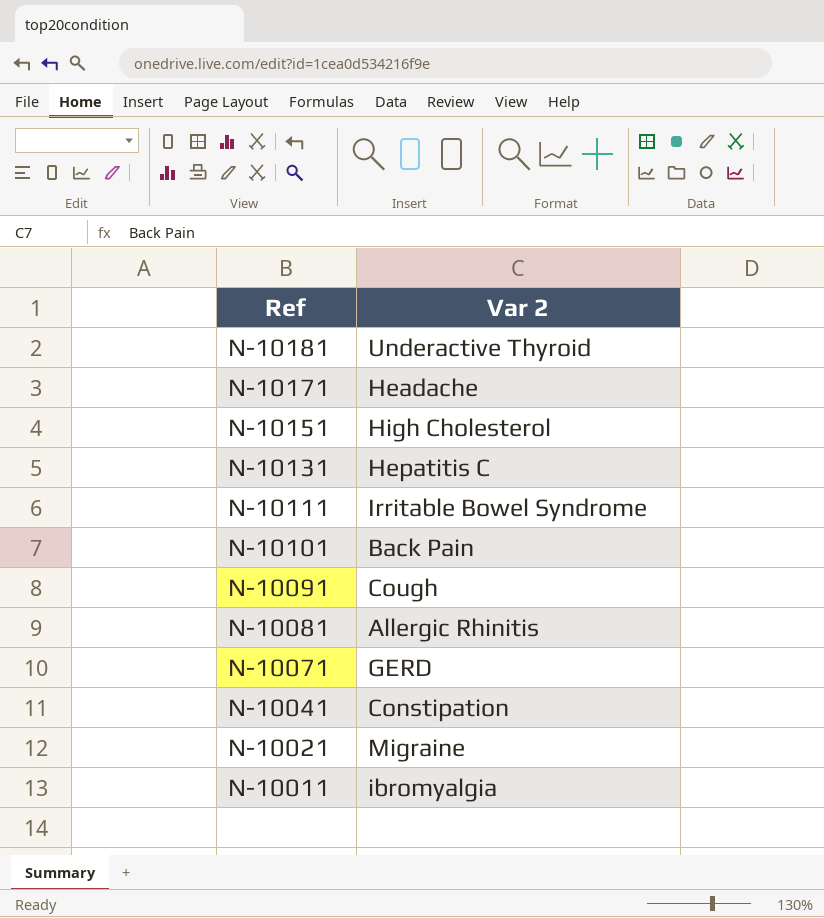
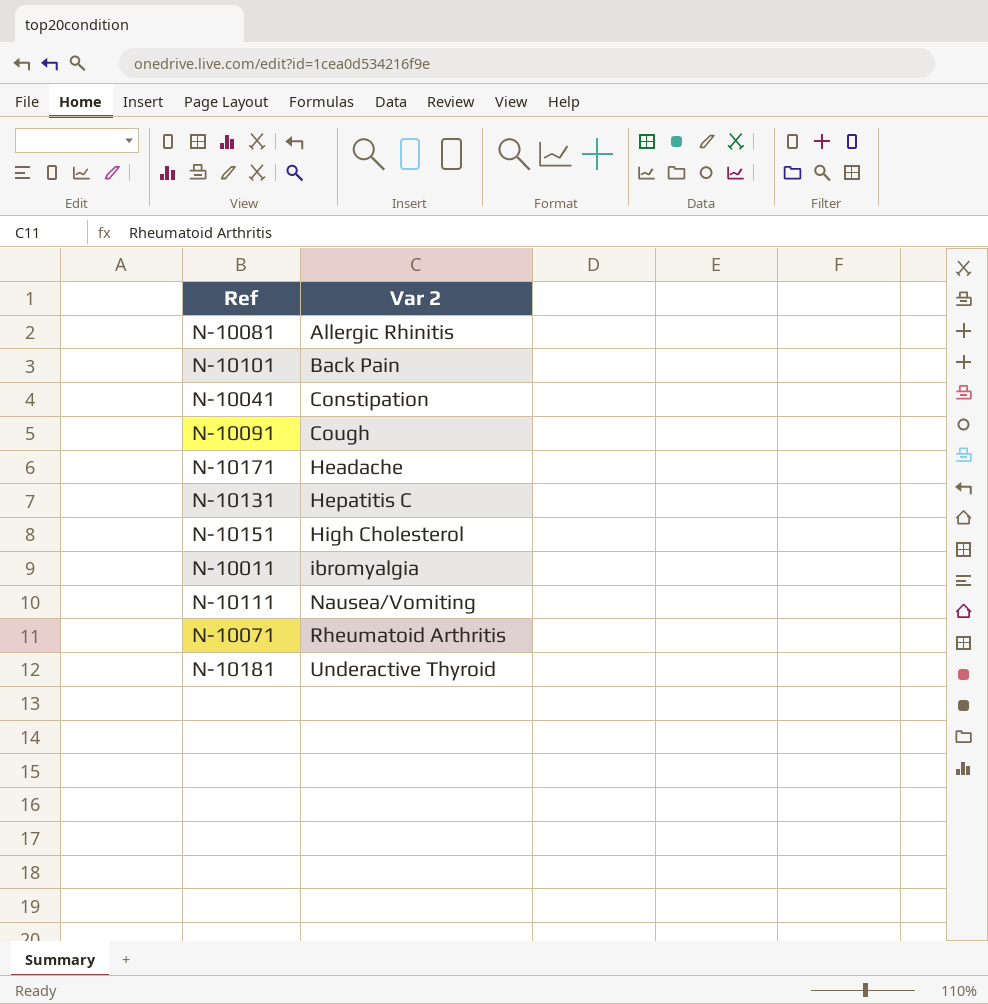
row order: Ref descending -> Var 2 ascending
row N-10021: Migraine -> none
N-10111 | Var 2: Irritable Bowel Syndrome -> Nausea/Vomiting
N-10071 | Var 2: GERD -> Rheumatoid Arthritis

